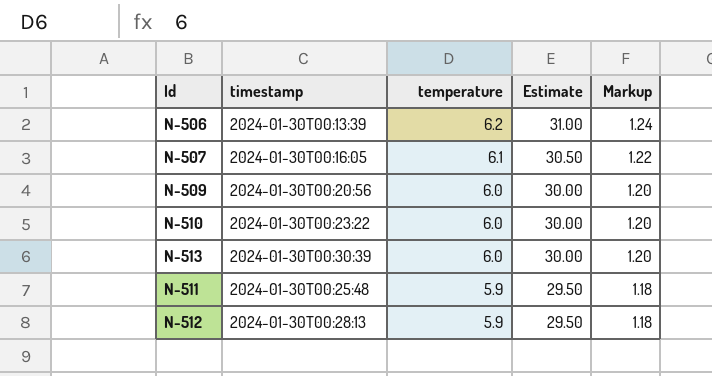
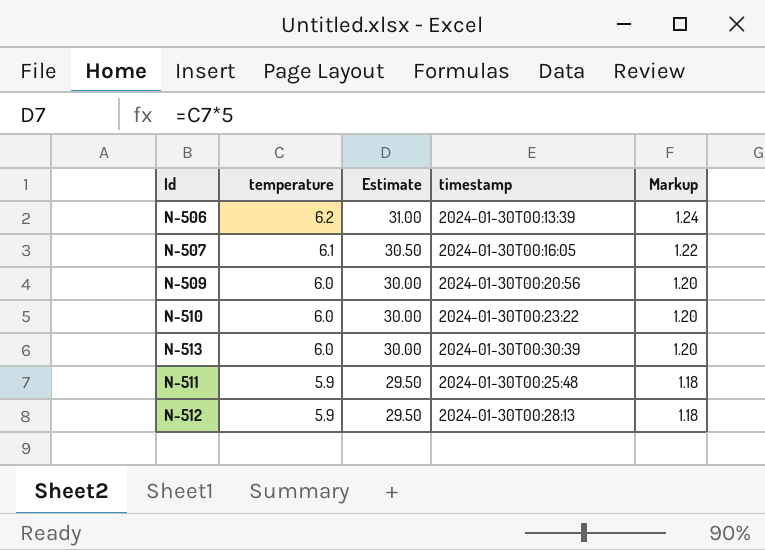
column timestamp | position: 2 -> 4

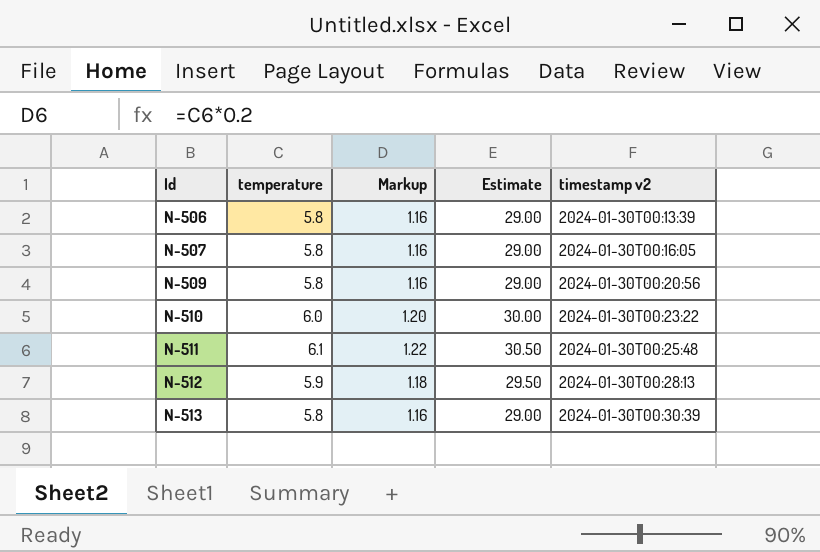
row order: temperature descending -> Id ascending
column Markup | position: 5 -> 3
column name: timestamp -> timestamp v2
N-506 | temperature: 6.2 -> 5.8
N-506 | Markup: 1.24 -> 1.16
N-506 | Estimate: 31.00 -> 29.00
N-507 | temperature: 6.1 -> 5.8
N-507 | Markup: 1.22 -> 1.16
N-507 | Estimate: 30.50 -> 29.00
N-509 | temperature: 6.0 -> 5.8
N-509 | Markup: 1.20 -> 1.16
N-509 | Estimate: 30.00 -> 29.00
N-511 | temperature: 5.9 -> 6.1
N-511 | Markup: 1.18 -> 1.22
N-511 | Estimate: 29.50 -> 30.50
N-513 | temperature: 6.0 -> 5.8
N-513 | Markup: 1.20 -> 1.16
N-513 | Estimate: 30.00 -> 29.00

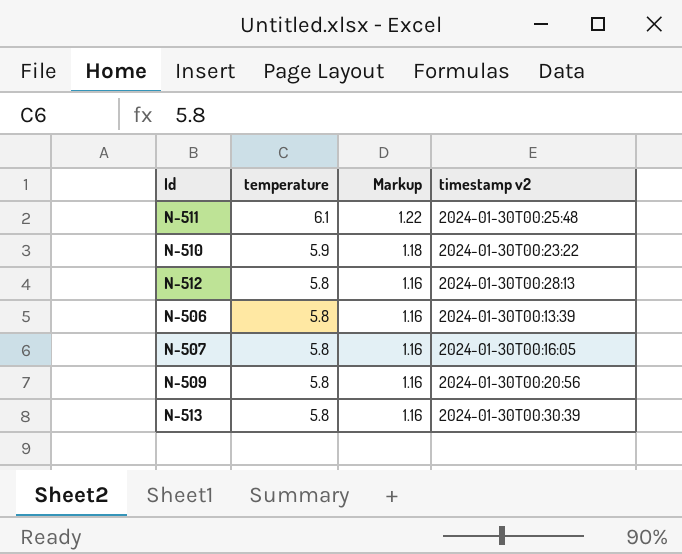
row order: Id ascending -> temperature descending
column Estimate | formula: [temperature] * 5 -> none
N-510 | temperature: 6.0 -> 5.9
N-510 | Markup: 1.20 -> 1.18
N-512 | temperature: 5.9 -> 5.8
N-512 | Markup: 1.18 -> 1.16

